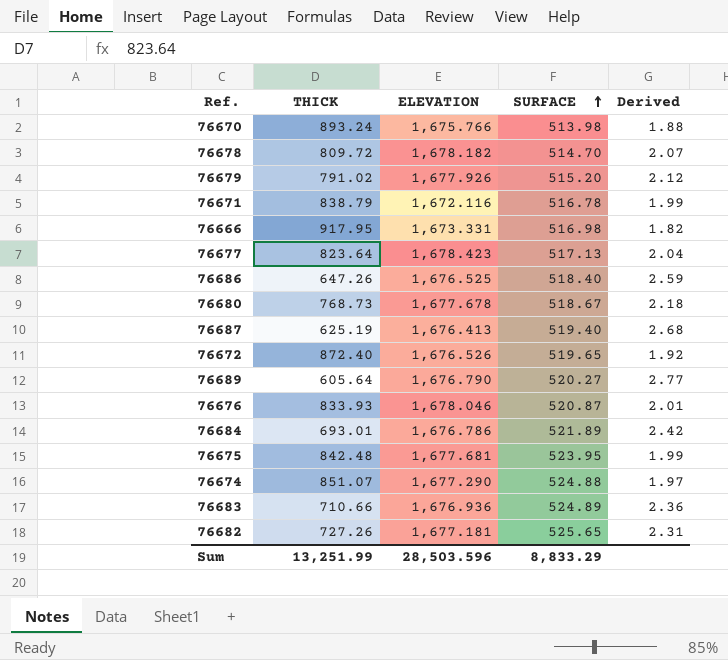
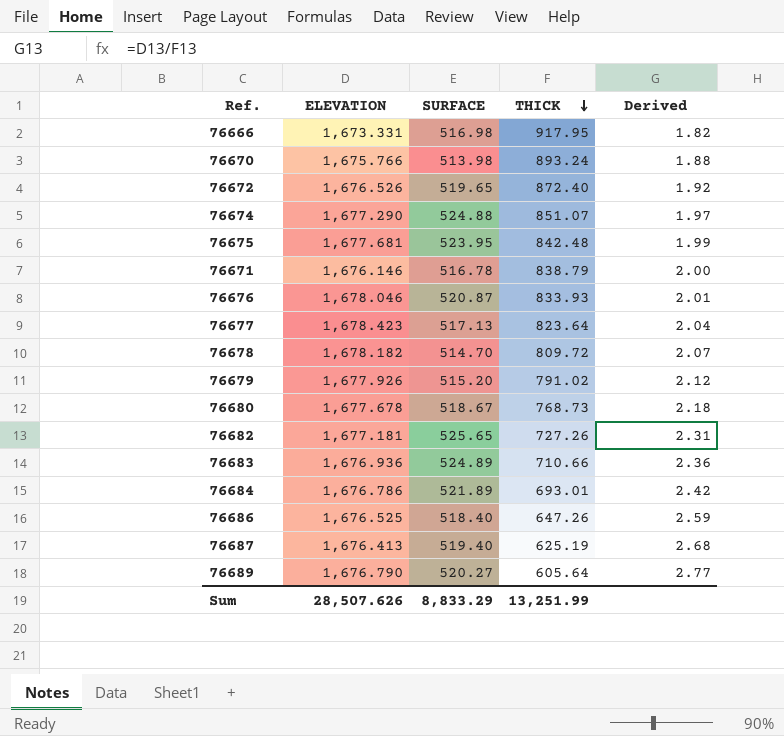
row order: SURFACE ascending -> THICK descending
column THICK | position: 2 -> 4
76671 | ELEVATION: 1,672.116 -> 1,676.146
76671 | Derived: 1.99 -> 2.00
Sum | ELEVATION: 28,503.596 -> 28,507.626

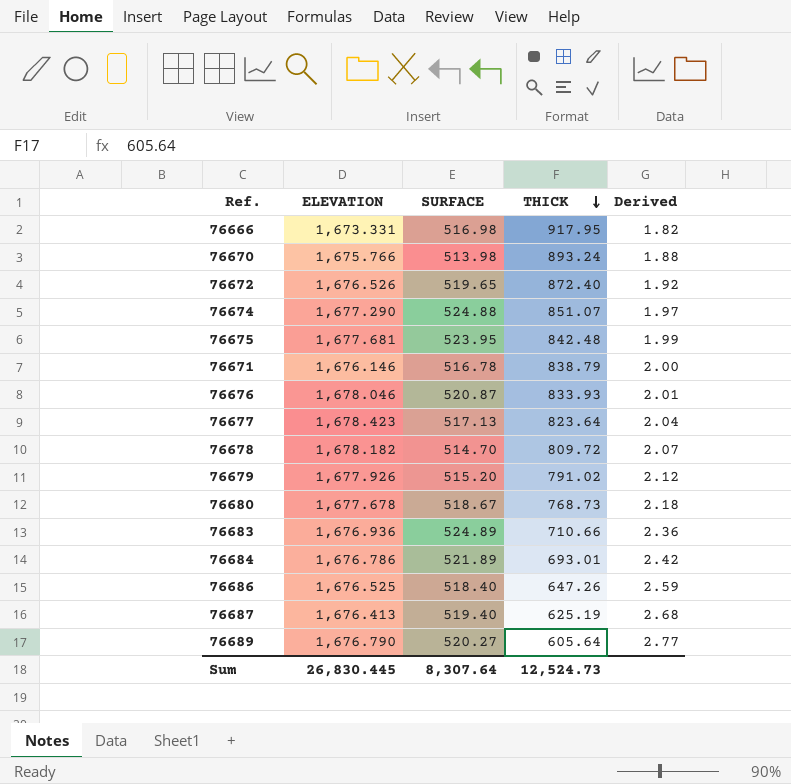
row 76682: 1,677.181 | 525.65 | 727.26 | 2.31 -> none
Sum | ELEVATION: 28,507.626 -> 26,830.445
Sum | SURFACE: 8,833.29 -> 8,307.64
Sum | THICK: 13,251.99 -> 12,524.73

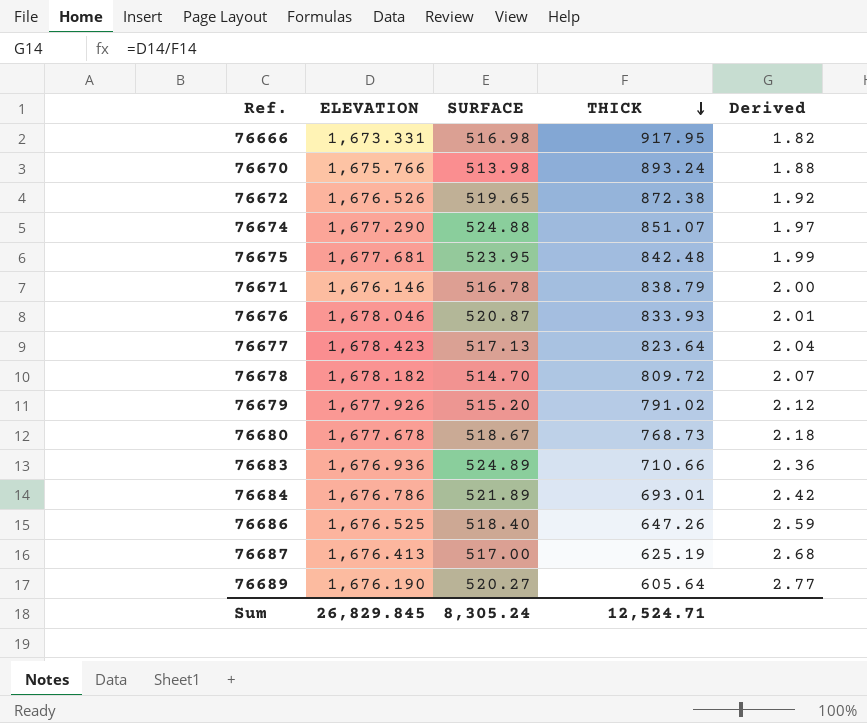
76672 | THICK: 872.40 -> 872.38
76687 | SURFACE: 519.40 -> 517.00
76689 | ELEVATION: 1,676.790 -> 1,676.190
Sum | ELEVATION: 26,830.445 -> 26,829.845
Sum | SURFACE: 8,307.64 -> 8,305.24
Sum | THICK: 12,524.73 -> 12,524.71

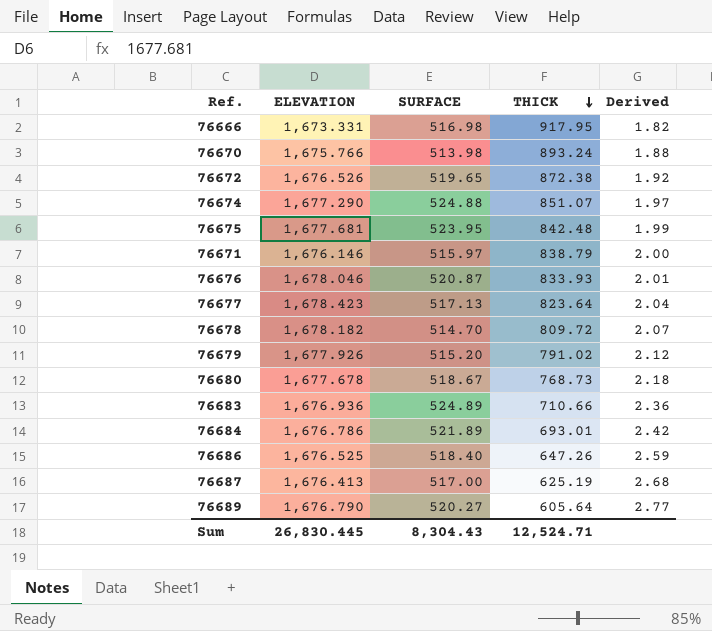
76671 | SURFACE: 516.78 -> 515.97
76689 | ELEVATION: 1,676.190 -> 1,676.790
Sum | ELEVATION: 26,829.845 -> 26,830.445
Sum | SURFACE: 8,305.24 -> 8,304.43

